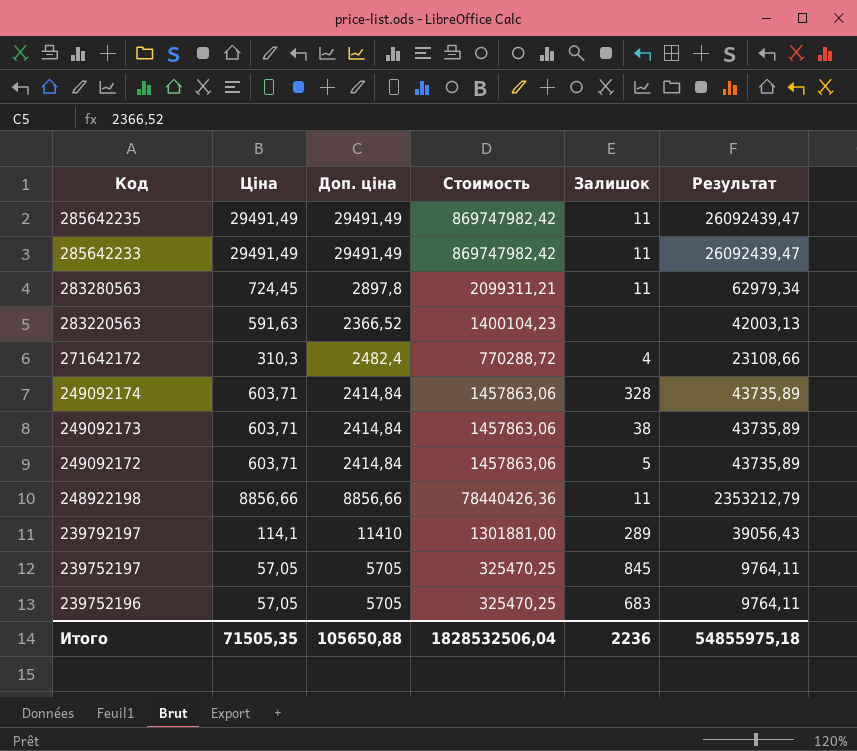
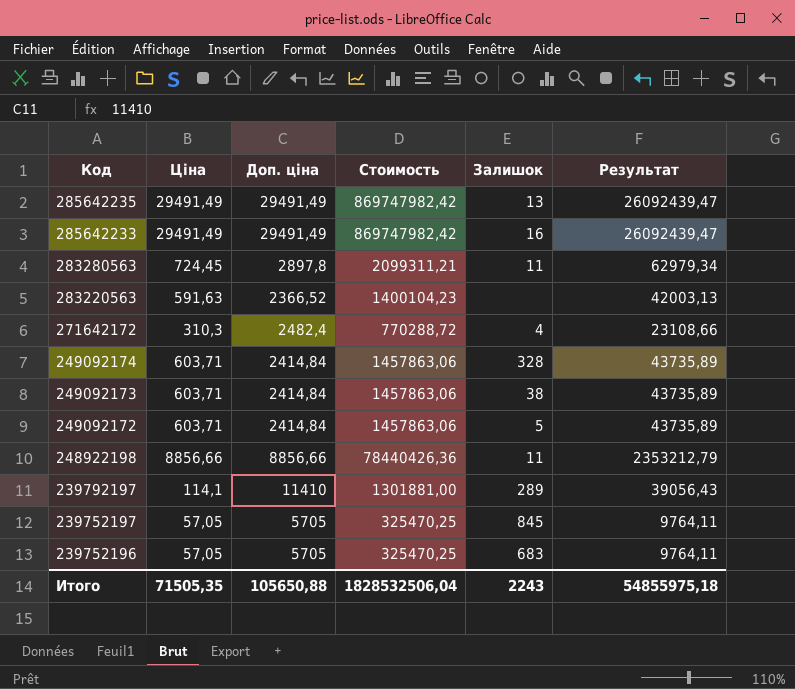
285642235 | Залишок: 11 -> 13
285642233 | Залишок: 11 -> 16
Итого | Залишок: 2236 -> 2243

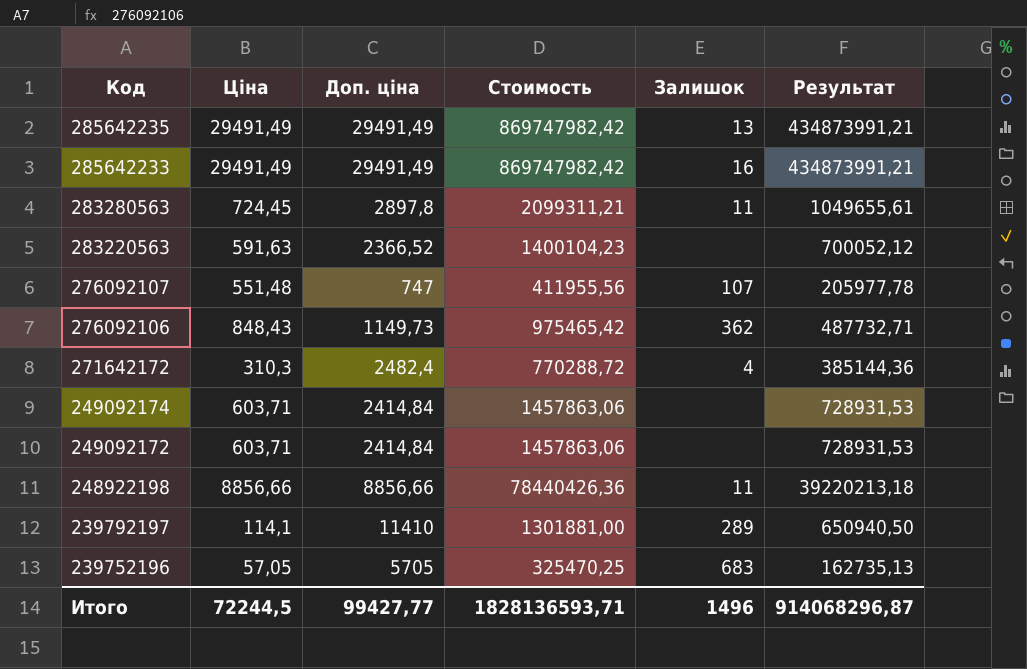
column Результат | formula: [Стоимость] * 0,03 -> [Стоимость] * 0,5
row 249092173: 603,71 | 2414,84 | 1457863,06 | 38 | 43735,89 -> none
row 239752197: 57,05 | 5705 | 325470,25 | 845 | 9764,11 -> none
row 276092107: none -> 551,48 | 747 | 411955,56 | 107 | 205977,78
row 276092106: none -> 848,43 | 1149,73 | 975465,42 | 362 | 487732,71
249092174 | Залишок: 328 -> none
249092172 | Залишок: 5 -> none
Итого | Ціна: 71505,35 -> 72244,5
Итого | Доп. ціна: 105650,88 -> 99427,77
Итого | Стоимость: 1828532506,04 -> 1828136593,71
Итого | Залишок: 2243 -> 1496
Итого | Результат: 54855975,18 -> 914068296,87

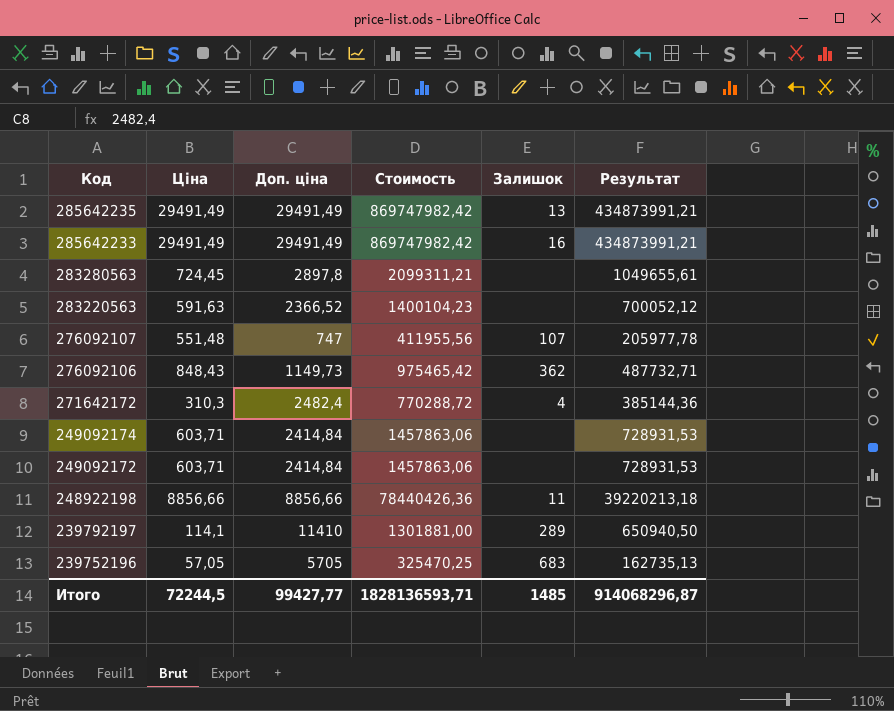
283280563 | Залишок: 11 -> none
Итого | Залишок: 1496 -> 1485

